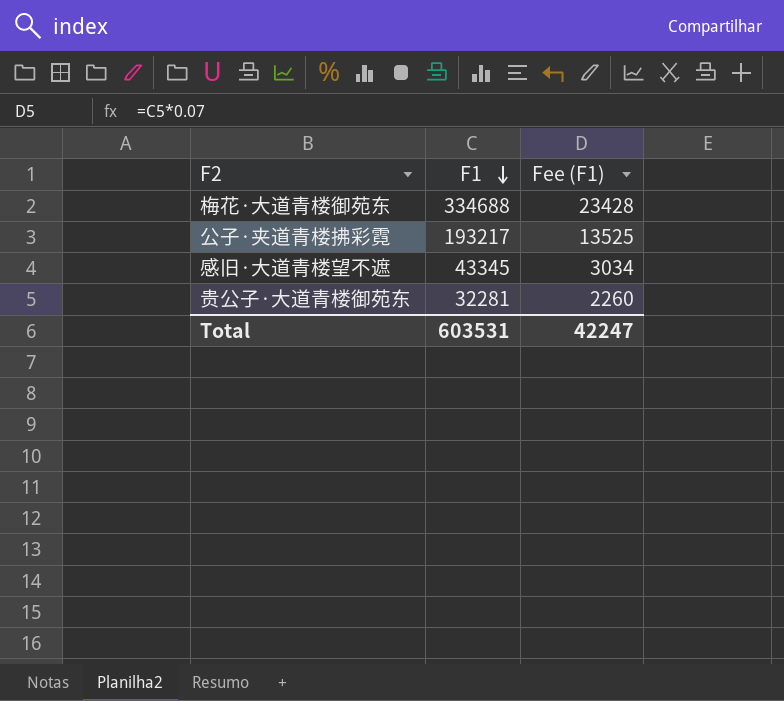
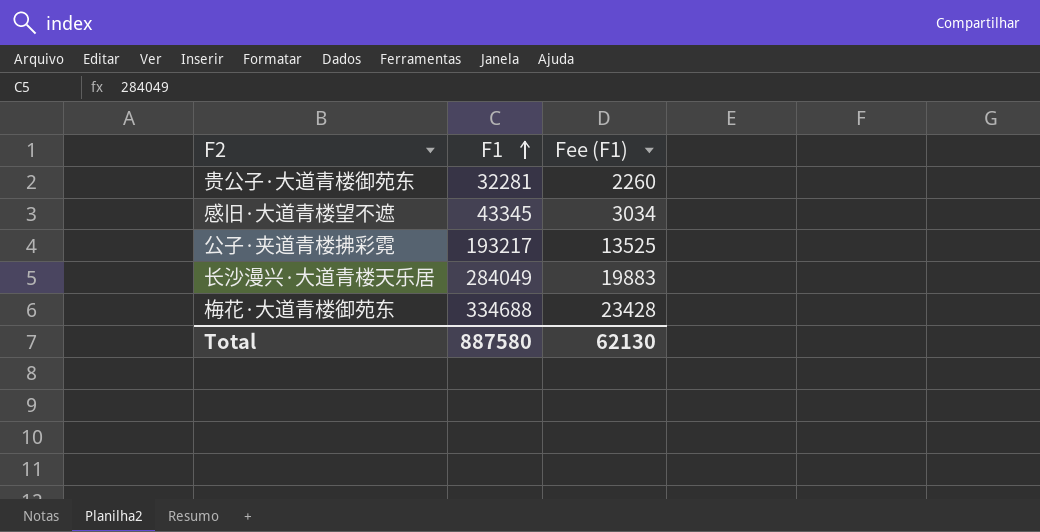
row order: F1 descending -> F1 ascending
row 长沙漫兴·大道青楼天乐居: none -> 284049 | 19883
Total | F1: 603531 -> 887580
Total | Fee (F1): 42247 -> 62130

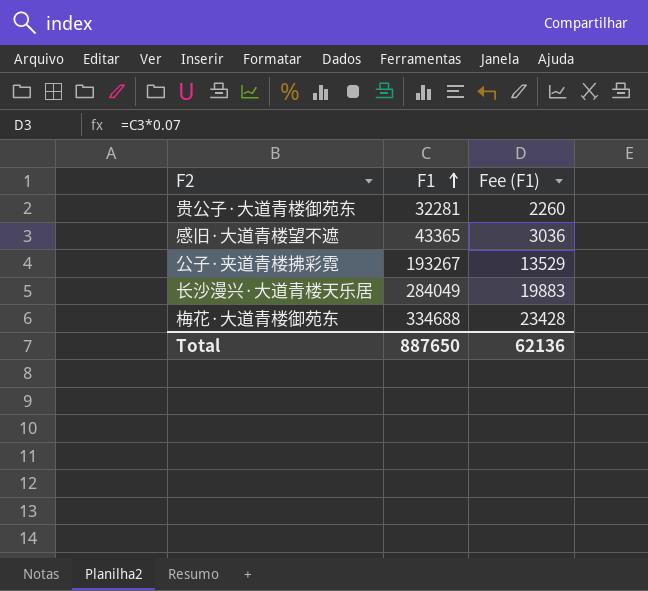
感旧·大道青楼望不遮 | F1: 43345 -> 43365
感旧·大道青楼望不遮 | Fee (F1): 3034 -> 3036
公子·夹道青楼拂彩霓 | F1: 193217 -> 193267
公子·夹道青楼拂彩霓 | Fee (F1): 13525 -> 13529
Total | F1: 887580 -> 887650
Total | Fee (F1): 62130 -> 62136

